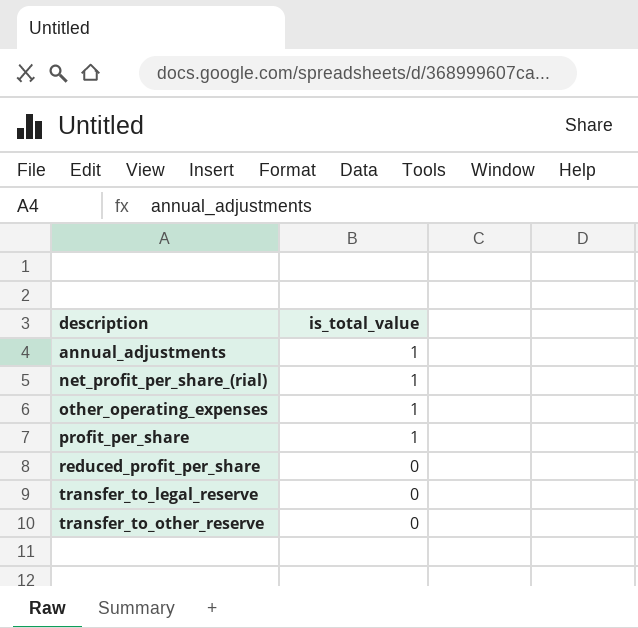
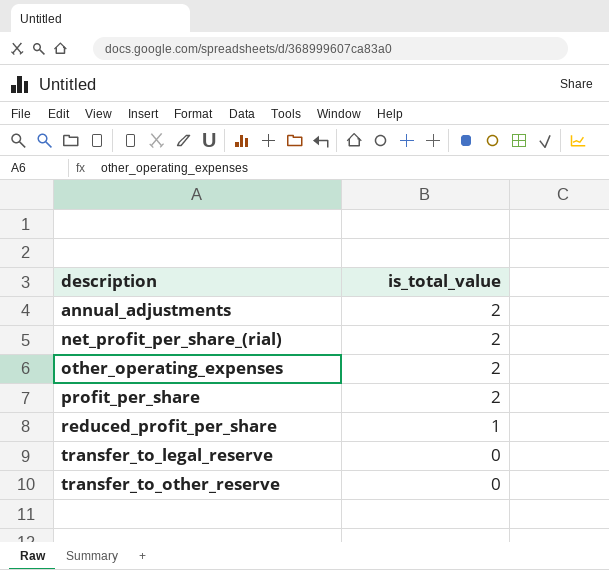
annual_adjustments | is_total_value: 1 -> 2
net_profit_per_share_(rial) | is_total_value: 1 -> 2
other_operating_expenses | is_total_value: 1 -> 2
profit_per_share | is_total_value: 1 -> 2
reduced_profit_per_share | is_total_value: 0 -> 1

